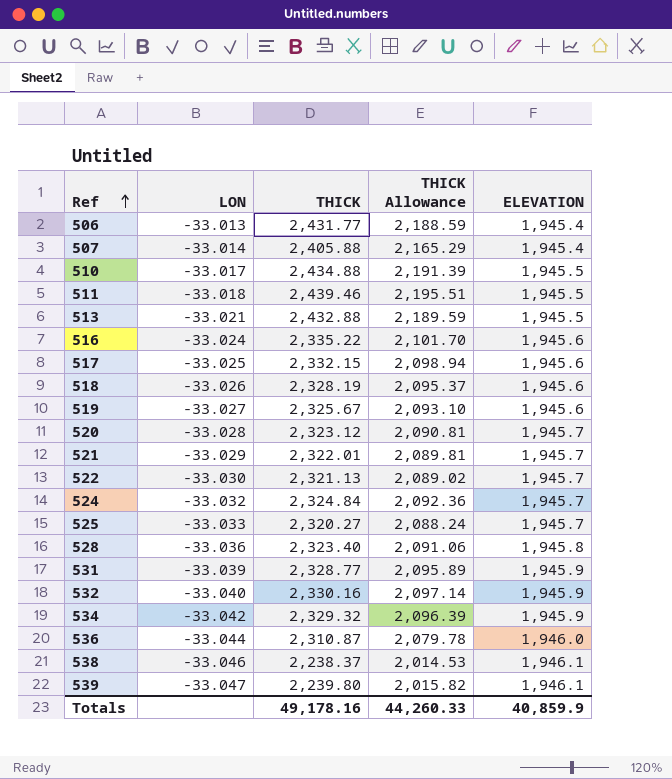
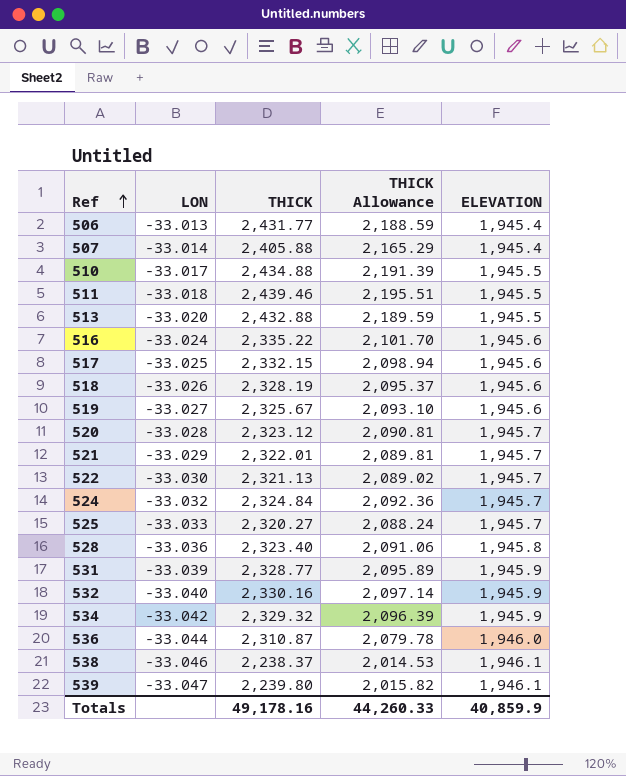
513 | LON: -33.021 -> -33.020

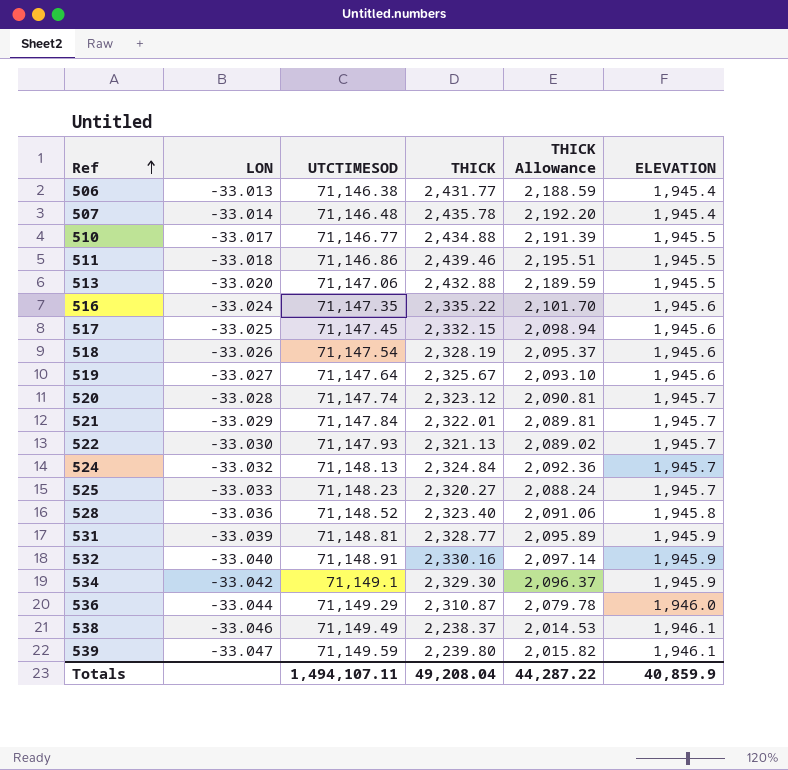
column UTCTIMESOD | position: none -> 3
507 | THICK: 2,405.88 -> 2,435.78
507 | THICK Allowance: 2,165.29 -> 2,192.20
534 | THICK: 2,329.32 -> 2,329.30
534 | THICK Allowance: 2,096.39 -> 2,096.37
Totals | THICK: 49,178.16 -> 49,208.04
Totals | THICK Allowance: 44,260.33 -> 44,287.22

